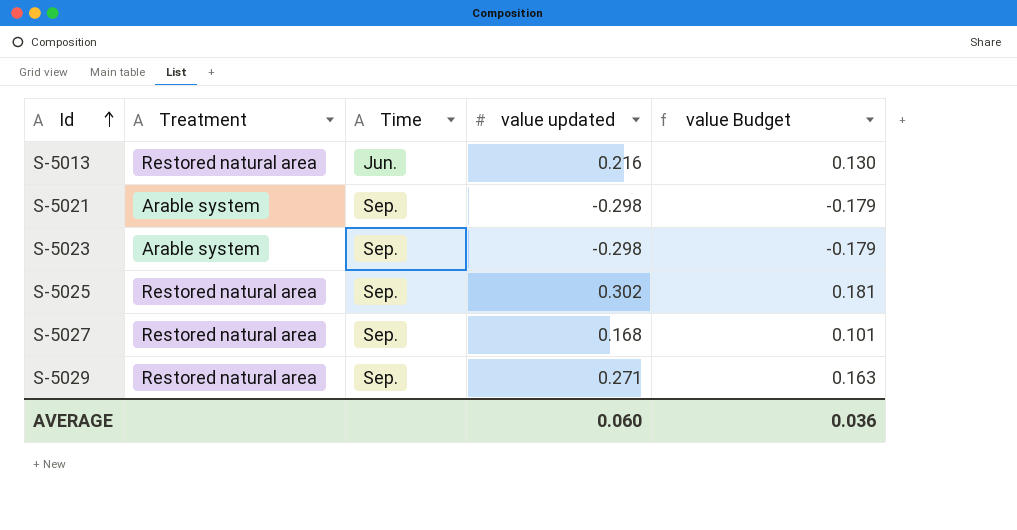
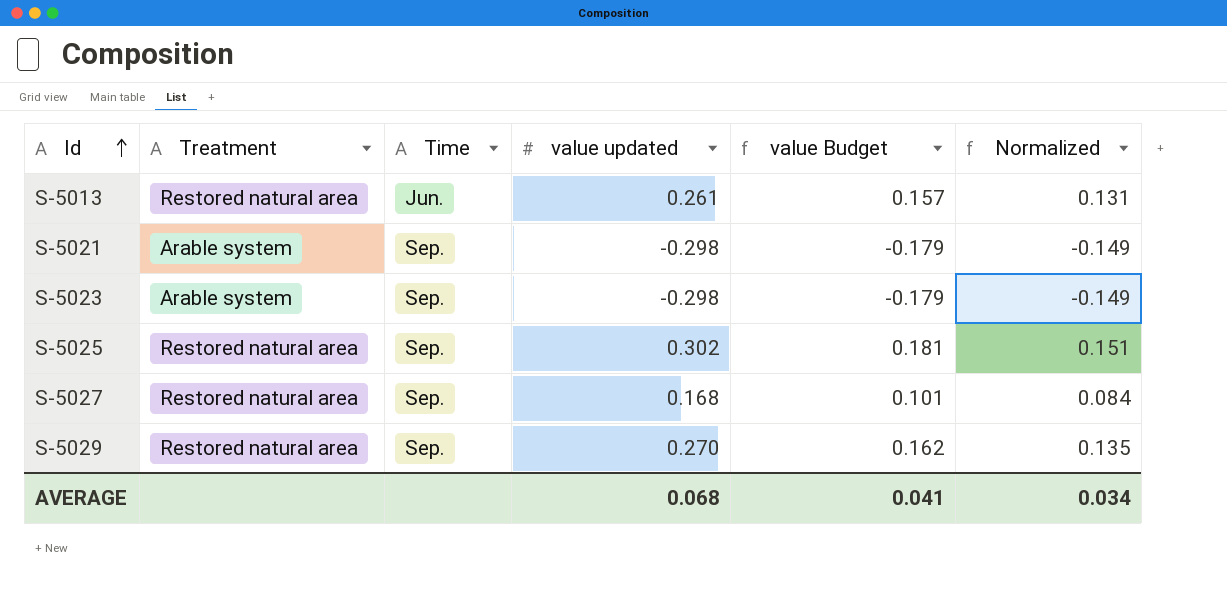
column Normalized | formula: none -> [value updated] * 0.5
S-5013 | value updated: 0.216 -> 0.261
S-5013 | value Budget: 0.130 -> 0.157
S-5029 | value updated: 0.271 -> 0.270
S-5029 | value Budget: 0.163 -> 0.162
AVERAGE | value updated: 0.060 -> 0.068
AVERAGE | value Budget: 0.036 -> 0.041

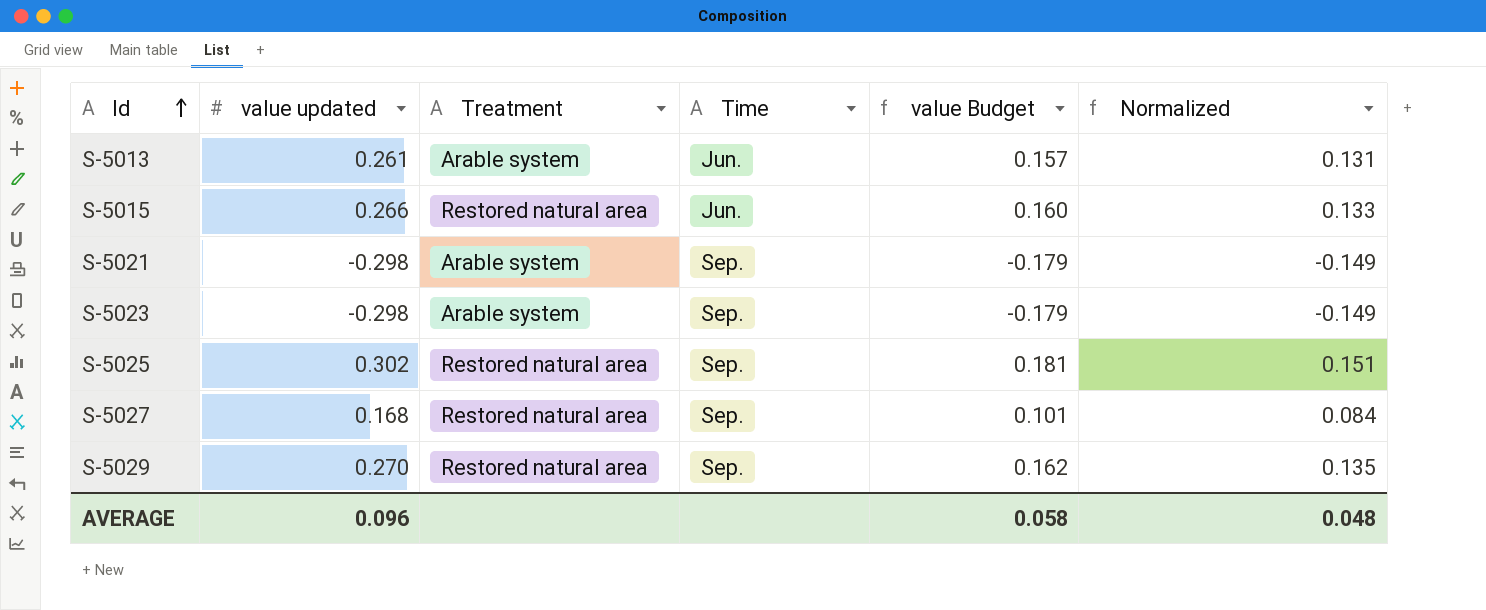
column value updated | position: 4 -> 2
S-5013 | Treatment: Restored natural area -> Arable system
row S-5015: none -> 0.266 | Restored natural area | Jun. | 0.160 | 0.133
AVERAGE | value updated: 0.068 -> 0.096
AVERAGE | value Budget: 0.041 -> 0.058
AVERAGE | Normalized: 0.034 -> 0.048

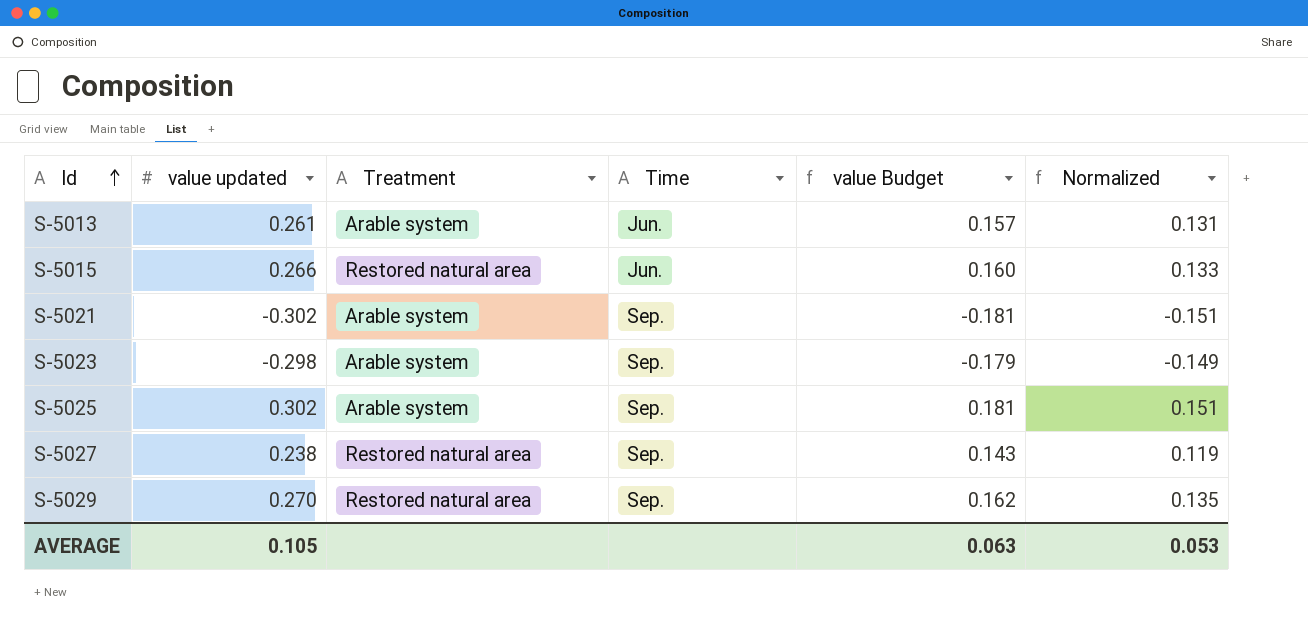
S-5021 | value updated: -0.298 -> -0.302
S-5021 | value Budget: -0.179 -> -0.181
S-5021 | Normalized: -0.149 -> -0.151
S-5025 | Treatment: Restored natural area -> Arable system
S-5027 | value updated: 0.168 -> 0.238
S-5027 | value Budget: 0.101 -> 0.143
S-5027 | Normalized: 0.084 -> 0.119
AVERAGE | value updated: 0.096 -> 0.105
AVERAGE | value Budget: 0.058 -> 0.063
AVERAGE | Normalized: 0.048 -> 0.053

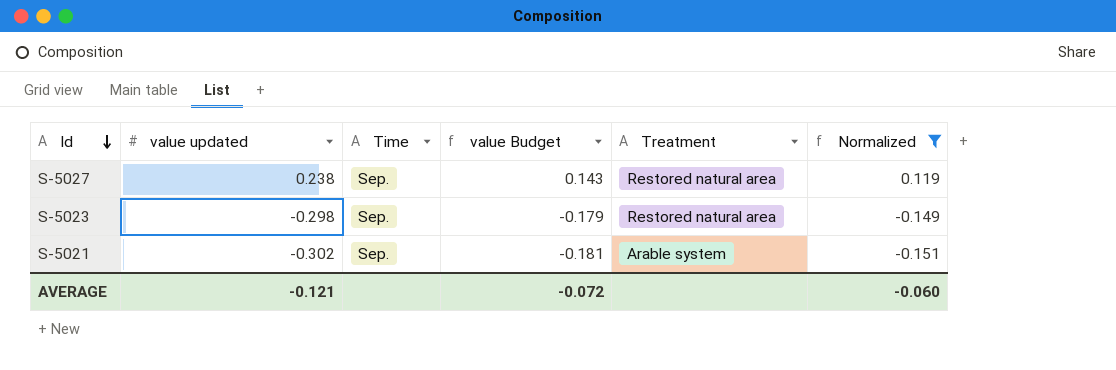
filter: none -> Normalized <= 0.119
row order: Id ascending -> Id descending
column Treatment | position: 3 -> 5
S-5023 | Treatment: Arable system -> Restored natural area
AVERAGE | value updated: 0.105 -> -0.121
AVERAGE | value Budget: 0.063 -> -0.072
AVERAGE | Normalized: 0.053 -> -0.060

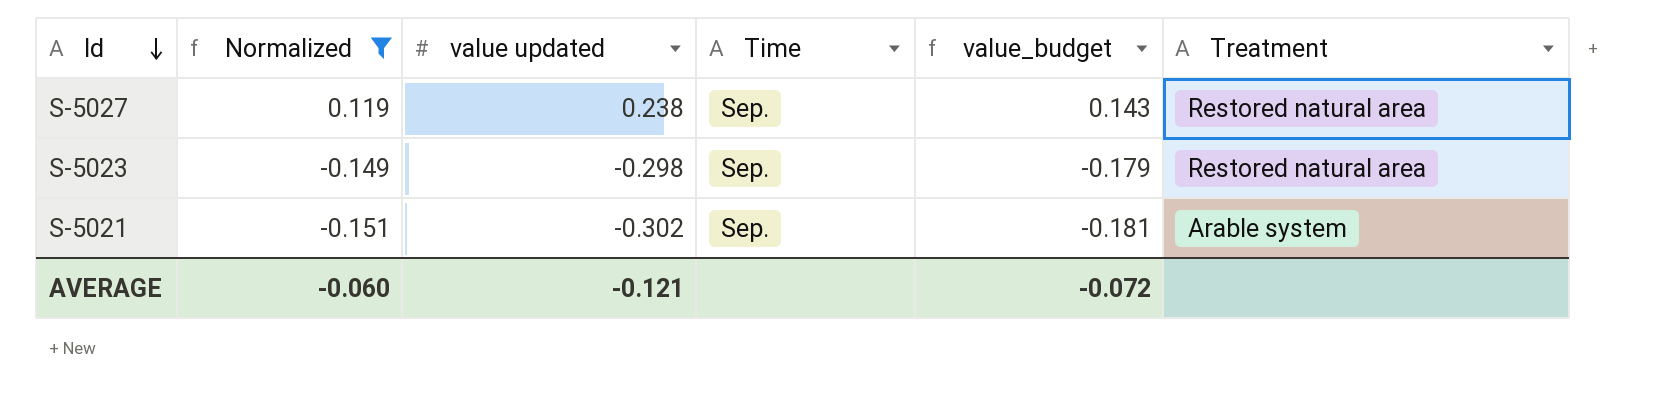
column Normalized | position: 6 -> 2
column name: value Budget -> value_budget

